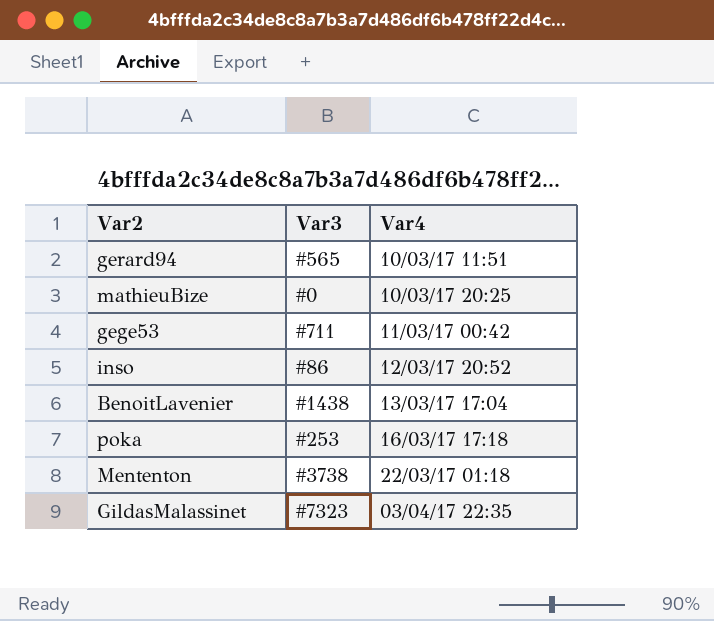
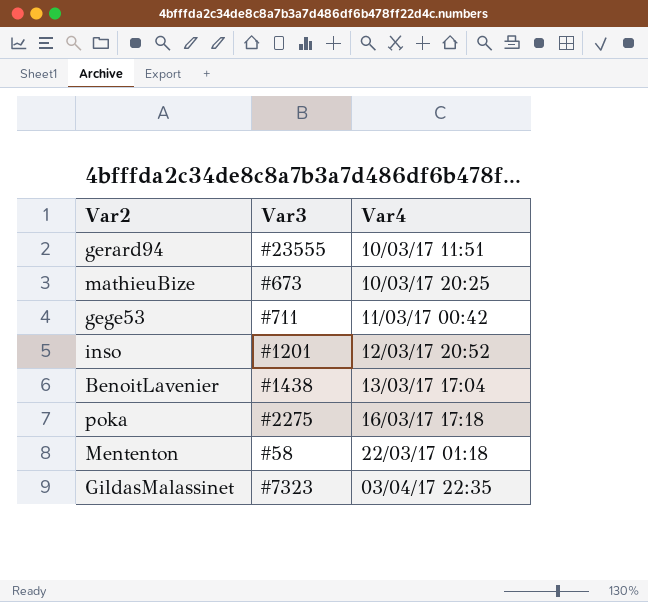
gerard94 | Var3: #565 -> #23555
mathieuBize | Var3: #0 -> #673
inso | Var3: #86 -> #1201
poka | Var3: #253 -> #2275
Mententon | Var3: #3738 -> #58

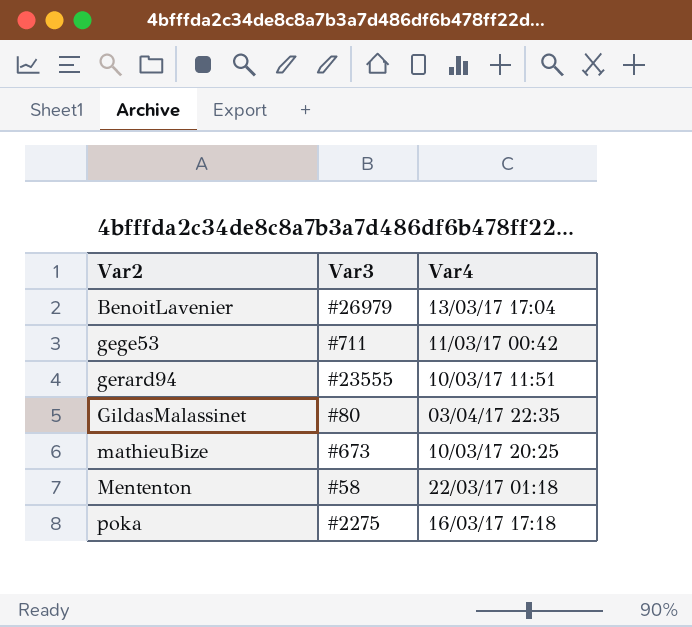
row order: Var4 ascending -> Var2 ascending
row inso: #1201 | 12/03/17 20:52 -> none
BenoitLavenier | Var3: #1438 -> #26979
GildasMalassinet | Var3: #7323 -> #80

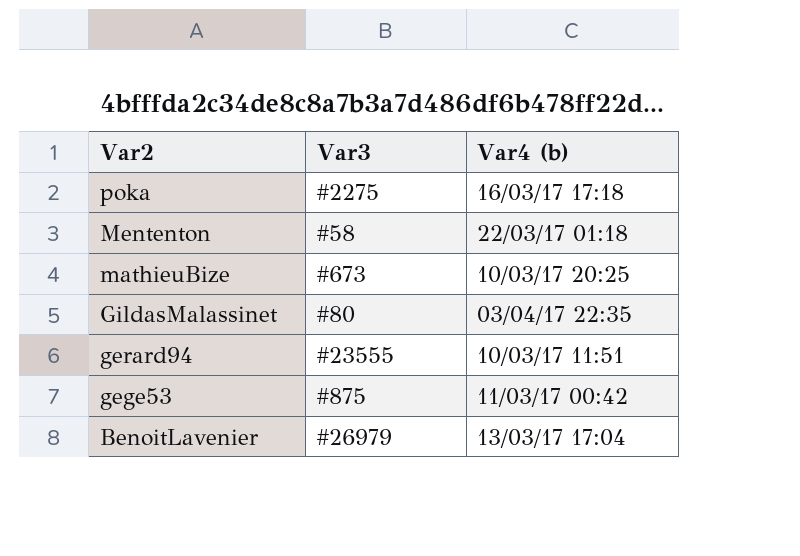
row order: Var2 ascending -> Var2 descending
column name: Var4 -> Var4 (b)
gege53 | Var3: #711 -> #875

